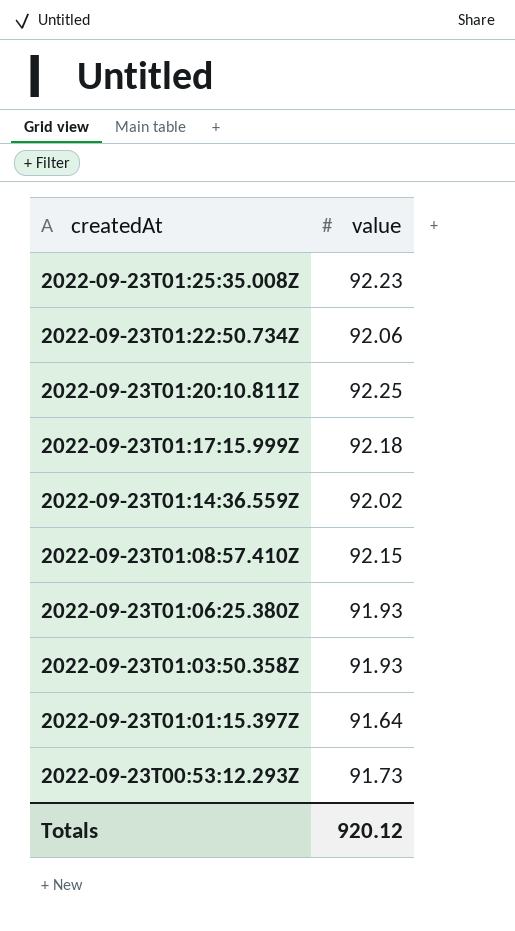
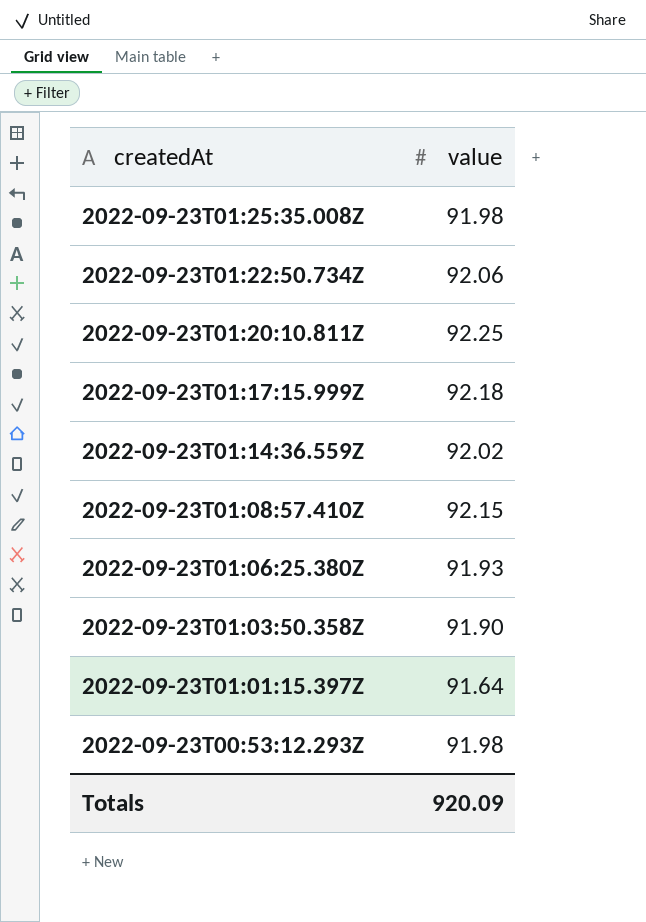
2022-09-23T01:25:35.008Z | value: 92.23 -> 91.98
2022-09-23T01:03:50.358Z | value: 91.93 -> 91.90
2022-09-23T00:53:12.293Z | value: 91.73 -> 91.98
Totals | value: 920.12 -> 920.09

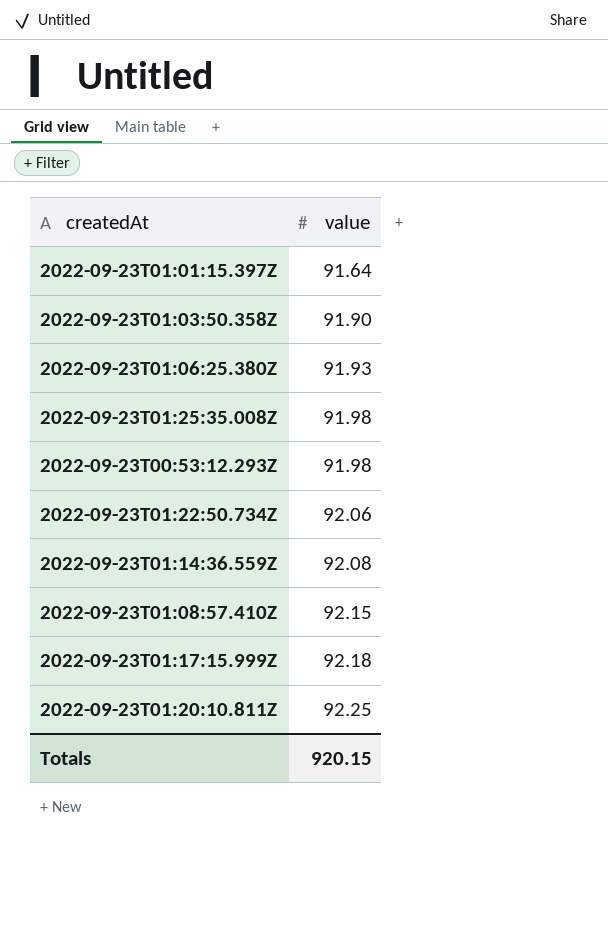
row order: createdAt descending -> value ascending
2022-09-23T01:14:36.559Z | value: 92.02 -> 92.08
Totals | value: 920.09 -> 920.15

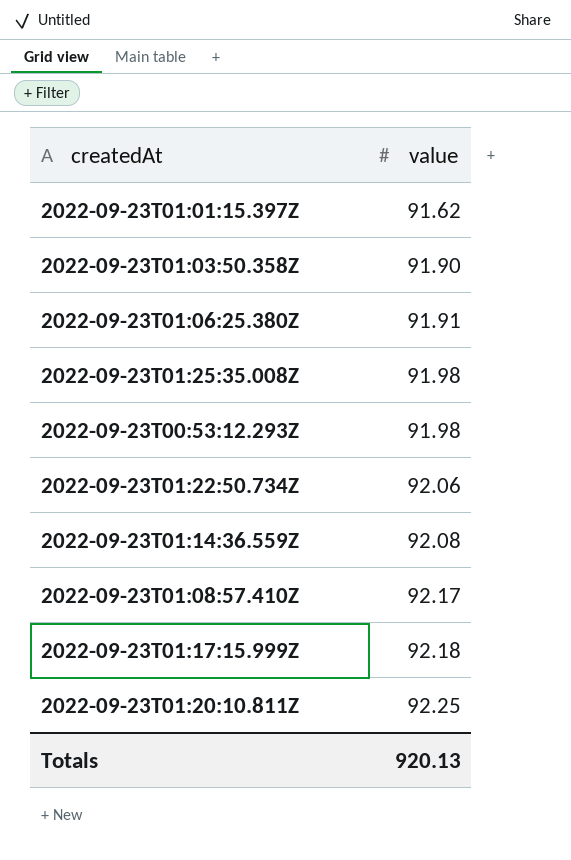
2022-09-23T01:01:15.397Z | value: 91.64 -> 91.62
2022-09-23T01:06:25.380Z | value: 91.93 -> 91.91
2022-09-23T01:08:57.410Z | value: 92.15 -> 92.17
Totals | value: 920.15 -> 920.13

